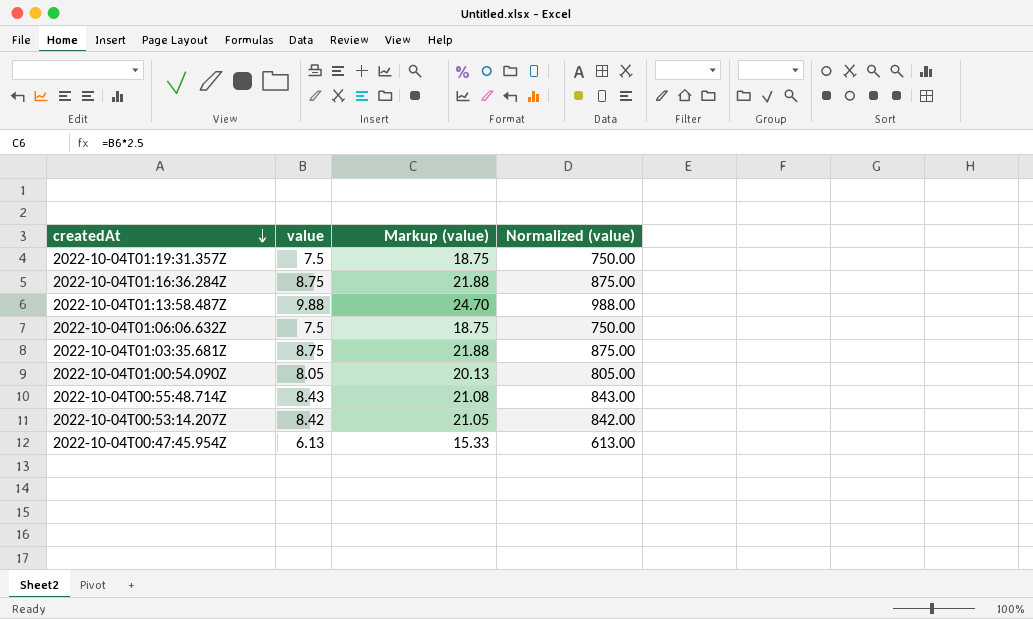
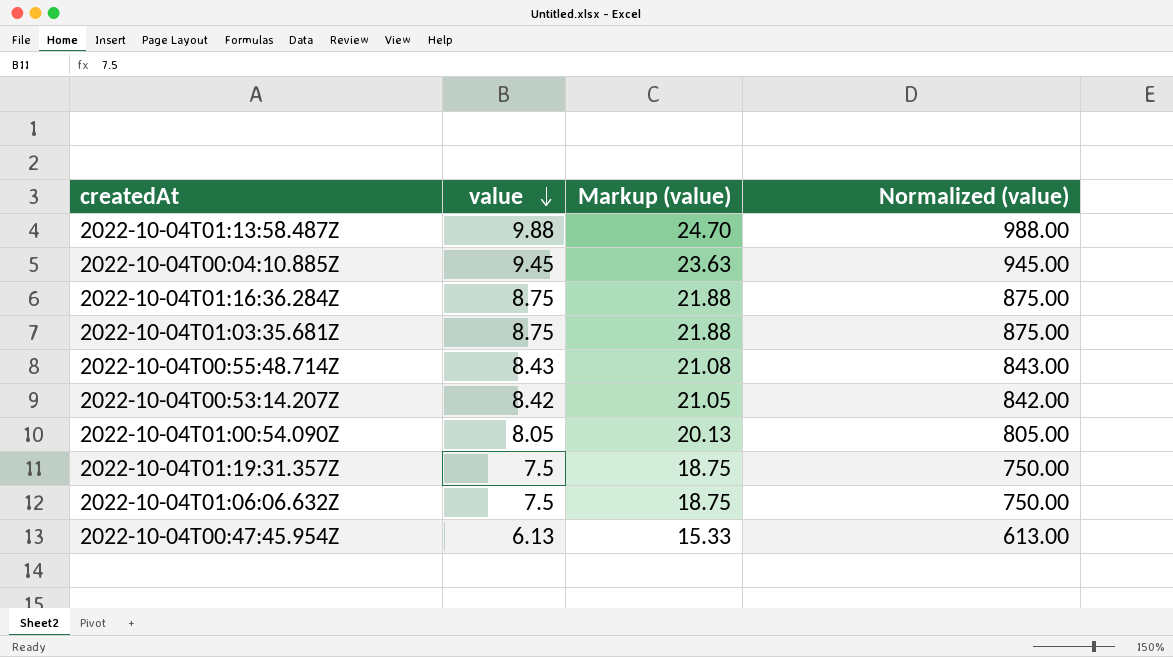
row order: createdAt descending -> value descending
row 2022-10-04T00:04:10.885Z: none -> 9.45 | 23.63 | 945.00

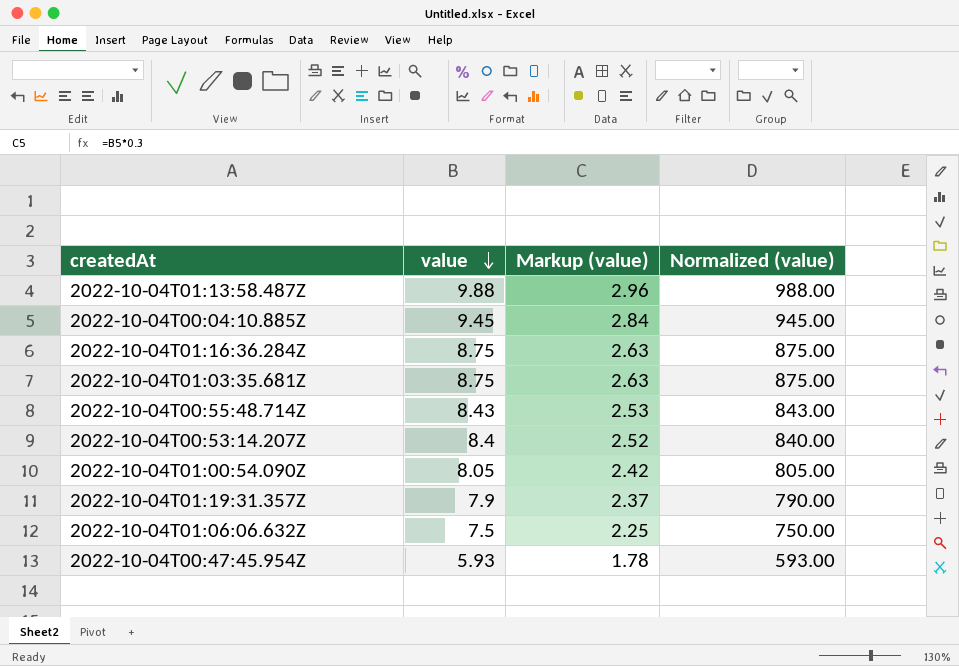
column Markup (value) | formula: [value] * 2.5 -> [value] * 0.3
2022-10-04T00:53:14.207Z | value: 8.42 -> 8.4
2022-10-04T00:53:14.207Z | Normalized (value): 842.00 -> 840.00
2022-10-04T01:19:31.357Z | value: 7.5 -> 7.9
2022-10-04T01:19:31.357Z | Normalized (value): 750.00 -> 790.00
2022-10-04T00:47:45.954Z | value: 6.13 -> 5.93
2022-10-04T00:47:45.954Z | Normalized (value): 613.00 -> 593.00

